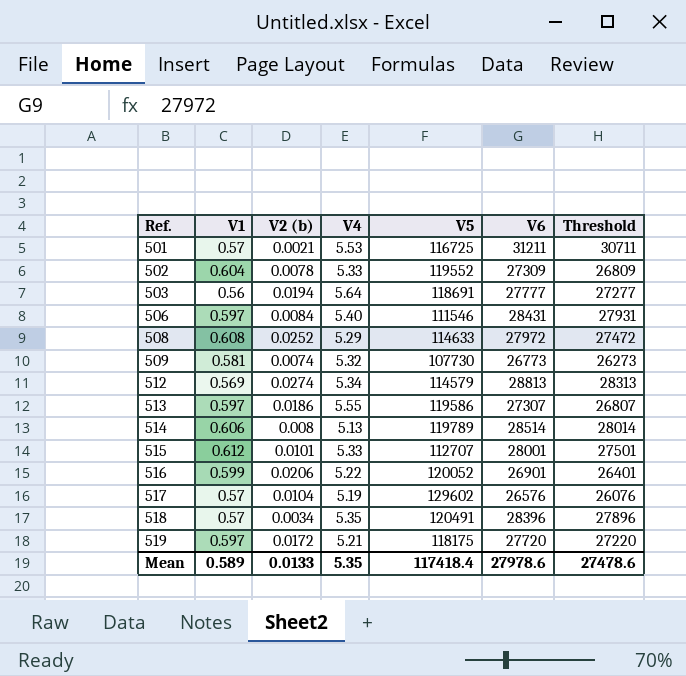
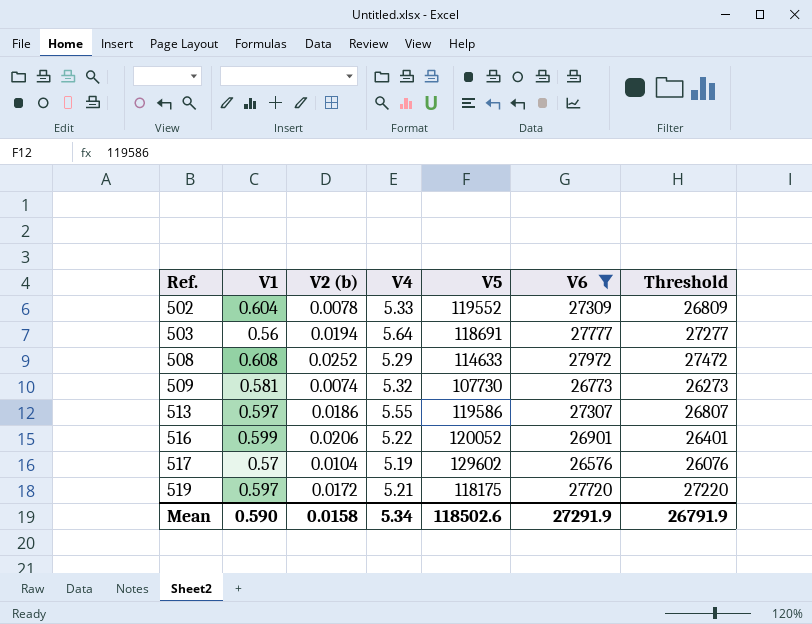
filter: none -> V6 <= 27972
Mean | V1: 0.589 -> 0.590
Mean | V2 (b): 0.0133 -> 0.0158
Mean | V4: 5.35 -> 5.34
Mean | V5: 117418.4 -> 118502.6
Mean | V6: 27978.6 -> 27291.9
Mean | Threshold: 27478.6 -> 26791.9

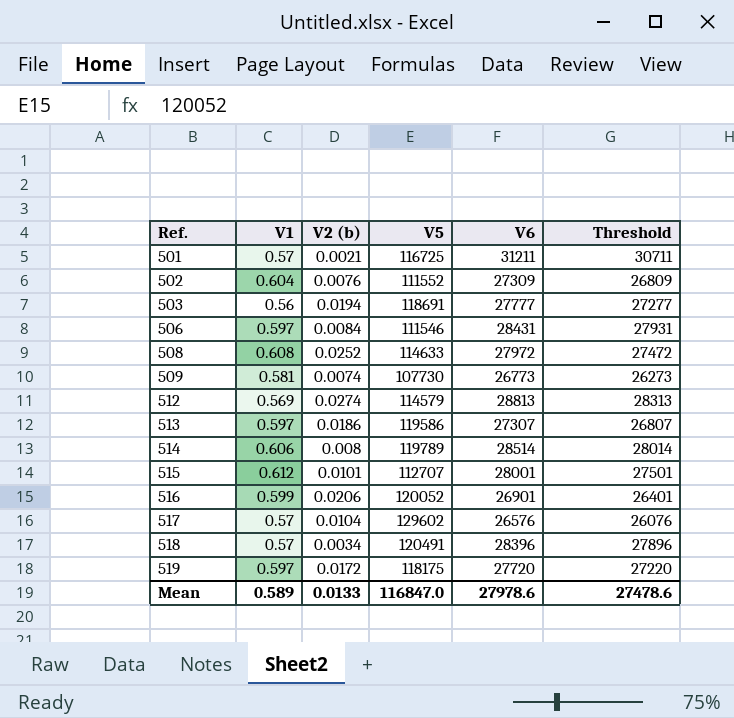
filter: V6 <= 27972 -> none
column V4 | position: 4 -> none
502 | V2 (b): 0.0078 -> 0.0076
502 | V5: 119552 -> 111552
Mean | V1: 0.590 -> 0.589
Mean | V2 (b): 0.0158 -> 0.0133
Mean | V5: 118502.6 -> 116847.0
Mean | V6: 27291.9 -> 27978.6
Mean | Threshold: 26791.9 -> 27478.6

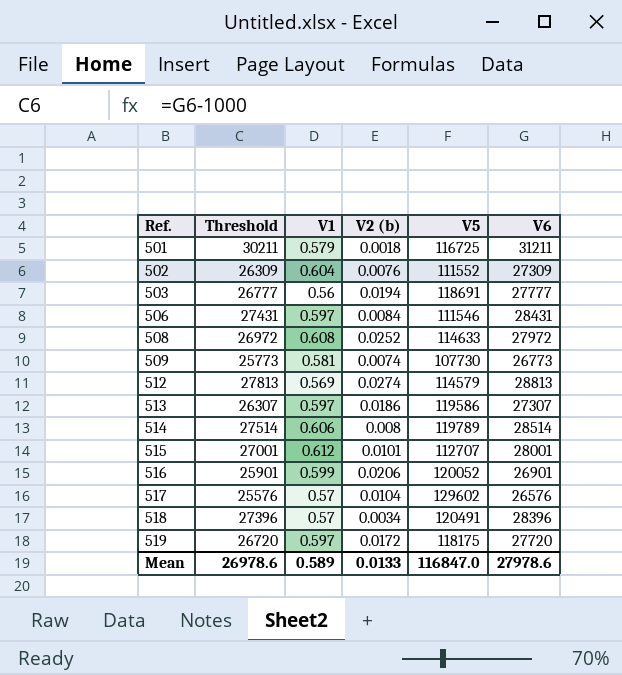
column Threshold | formula: [V6] - 500 -> [V6] - 1000
column Threshold | position: 6 -> 2
501 | V1: 0.57 -> 0.579
501 | V2 (b): 0.0021 -> 0.0018
Mean | Threshold: 27478.6 -> 26978.6

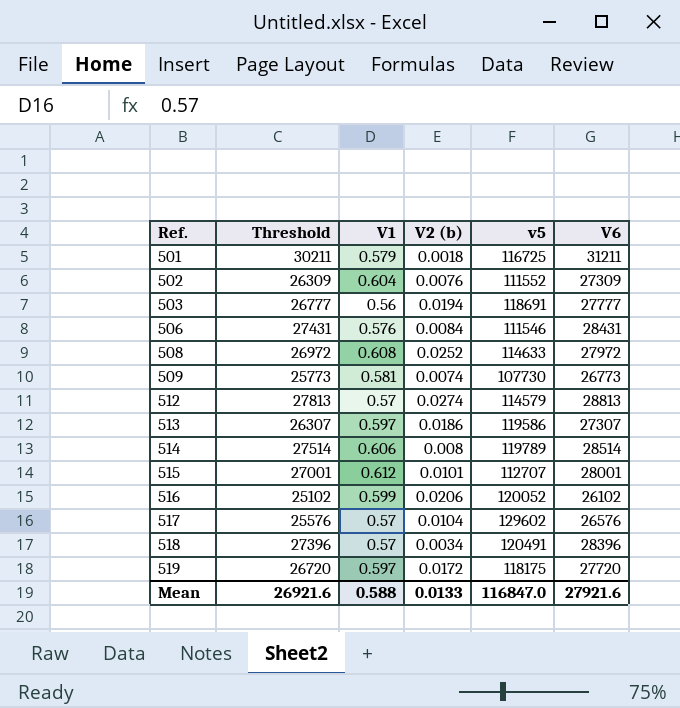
column name: V5 -> v5
506 | V1: 0.597 -> 0.576
512 | V1: 0.569 -> 0.57
516 | Threshold: 25901 -> 25102
516 | V6: 26901 -> 26102
Mean | Threshold: 26978.6 -> 26921.6
Mean | V1: 0.589 -> 0.588
Mean | V6: 27978.6 -> 27921.6

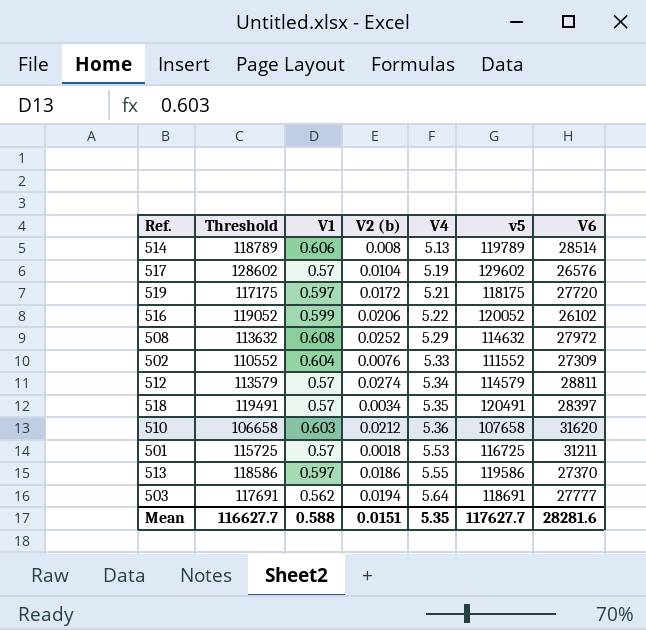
row order: Ref. ascending -> V4 ascending
column Threshold | formula: [V6] - 1000 -> [v5] - 1000
column V4 | position: none -> 5
row 506: 27431 | 0.576 | 0.0084 | 111546 | 28431 -> none
row 509: 25773 | 0.581 | 0.0074 | 107730 | 26773 -> none
row 515: 27001 | 0.612 | 0.0101 | 112707 | 28001 -> none
508 | v5: 114633 -> 114632
512 | V6: 28813 -> 28811
518 | V6: 28396 -> 28397
row 510: none -> 106658 | 0.603 | 0.0212 | 5.36 | 107658 | 31620
501 | V1: 0.579 -> 0.57
513 | V6: 27307 -> 27370
503 | V1: 0.56 -> 0.562
Mean | Threshold: 26921.6 -> 116627.7
Mean | V2 (b): 0.0133 -> 0.0151
Mean | v5: 116847.0 -> 117627.7
Mean | V6: 27921.6 -> 28281.6

